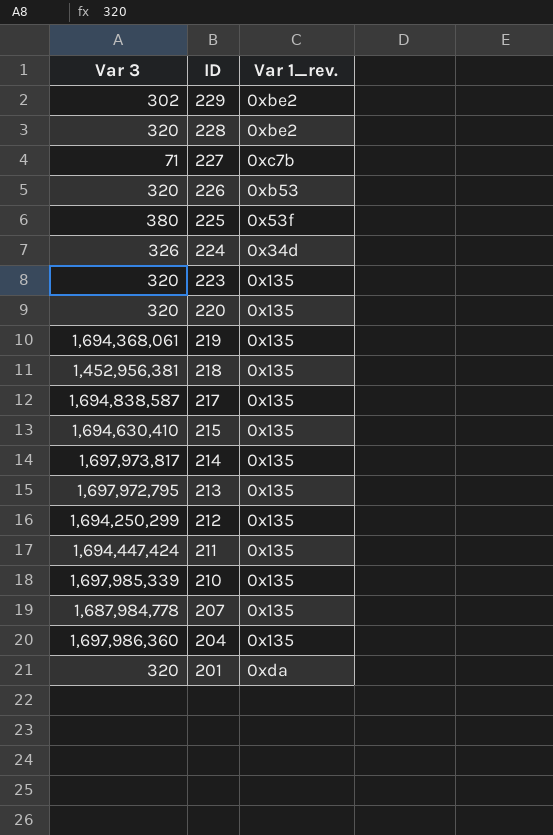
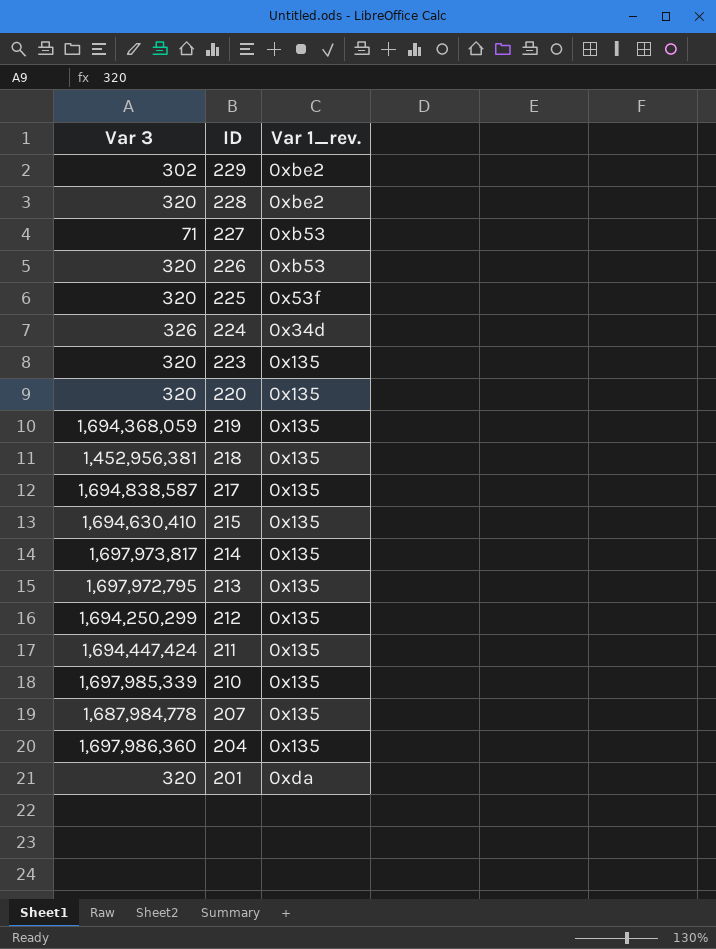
227 | Var 1_rev.: 0xc7b -> 0xb53
225 | Var 3: 380 -> 320
219 | Var 3: 1,694,368,061 -> 1,694,368,059

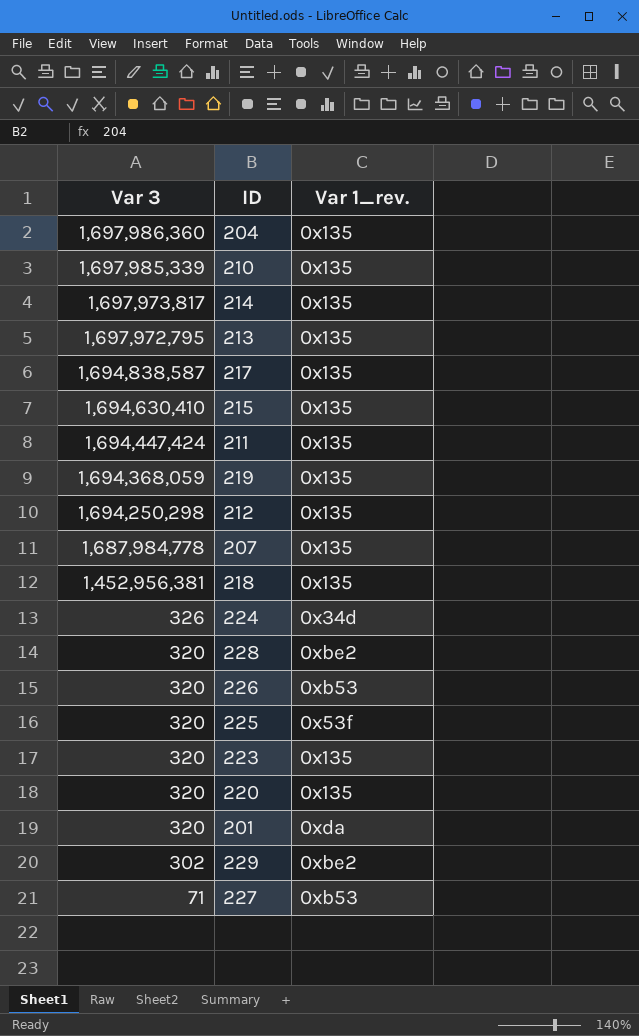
row order: ID descending -> Var 3 descending
212 | Var 3: 1,694,250,299 -> 1,694,250,298

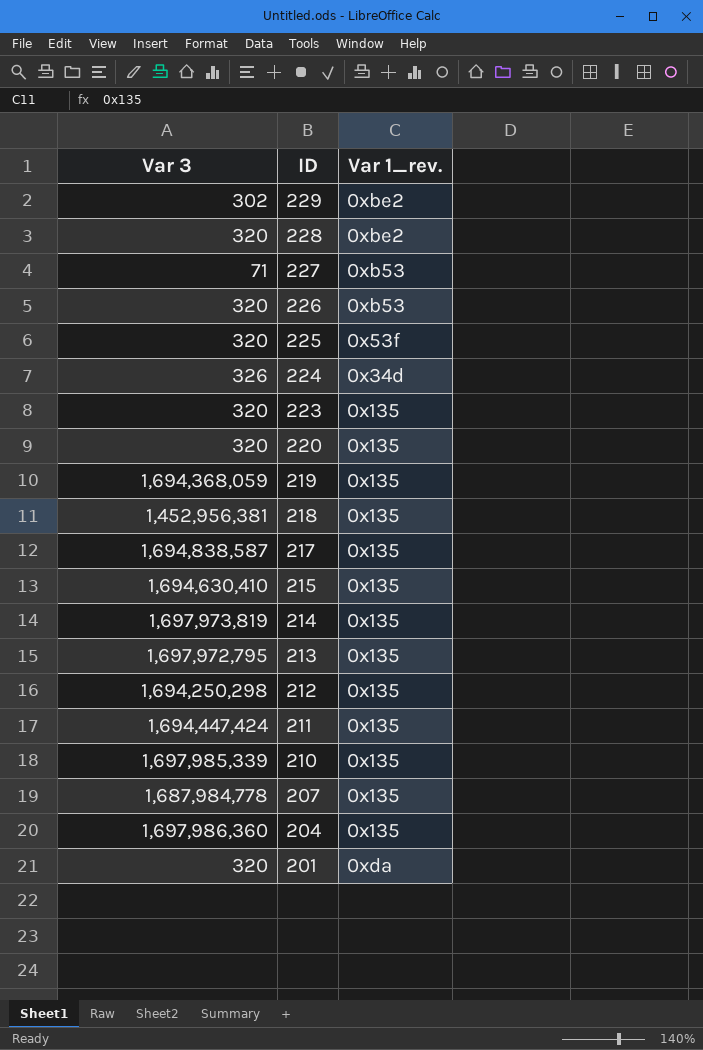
row order: Var 3 descending -> ID descending
214 | Var 3: 1,697,973,817 -> 1,697,973,819

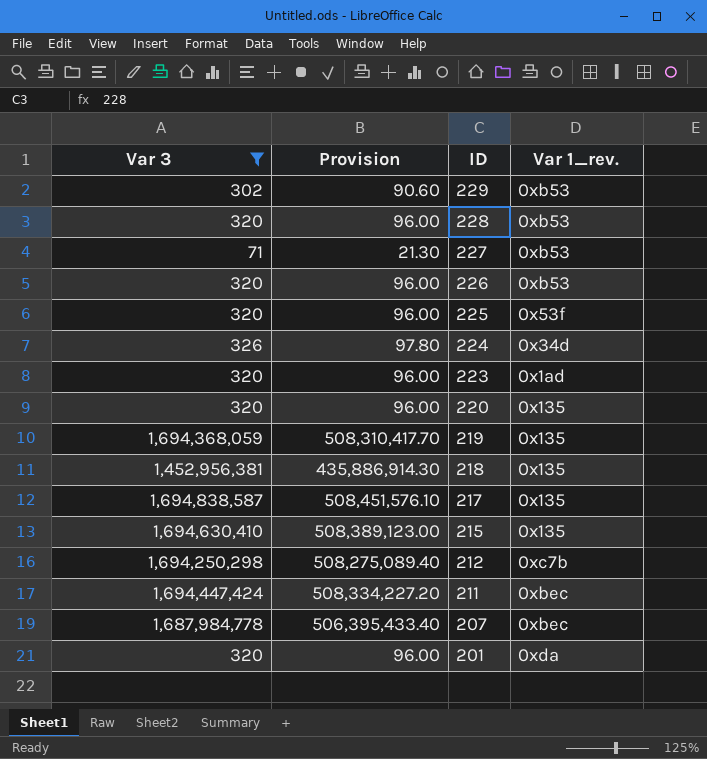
filter: none -> Var 3 <= 1,694,838,587
column Provision | formula: none -> [Var 3] * 0.3
229 | Var 1_rev.: 0xbe2 -> 0xb53
228 | Var 1_rev.: 0xbe2 -> 0xb53
223 | Var 1_rev.: 0x135 -> 0x1ad
212 | Var 1_rev.: 0x135 -> 0xc7b
211 | Var 1_rev.: 0x135 -> 0xbec
207 | Var 1_rev.: 0x135 -> 0xbec

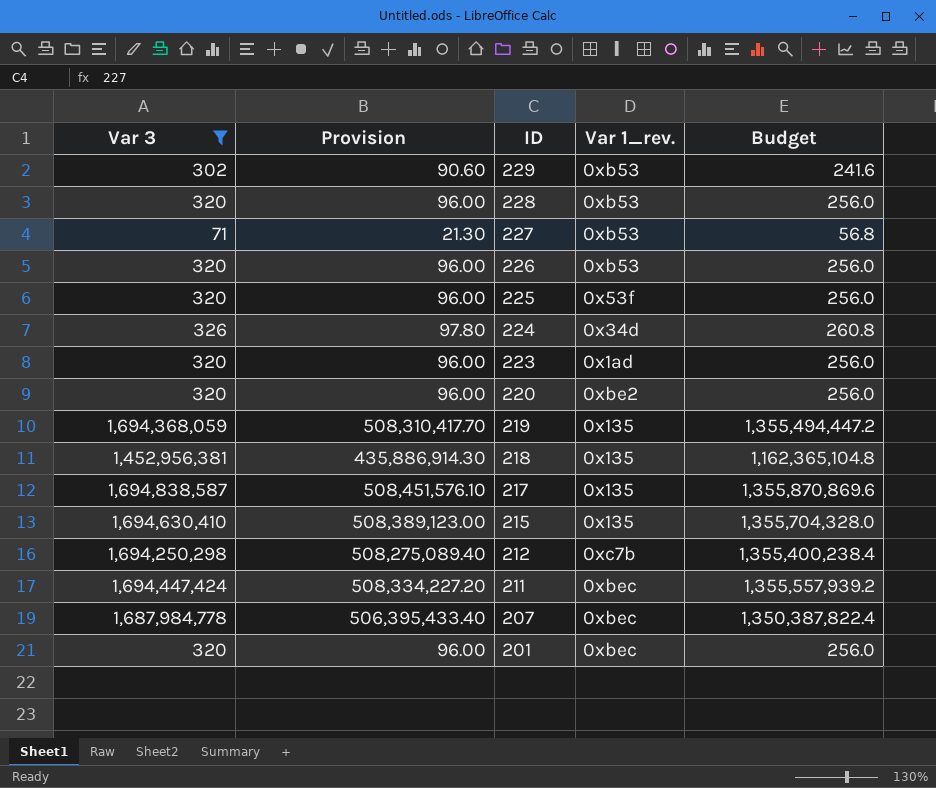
column Budget | formula: none -> [Var 3] * 0.8
220 | Var 1_rev.: 0x135 -> 0xbe2
201 | Var 1_rev.: 0xda -> 0xbec

